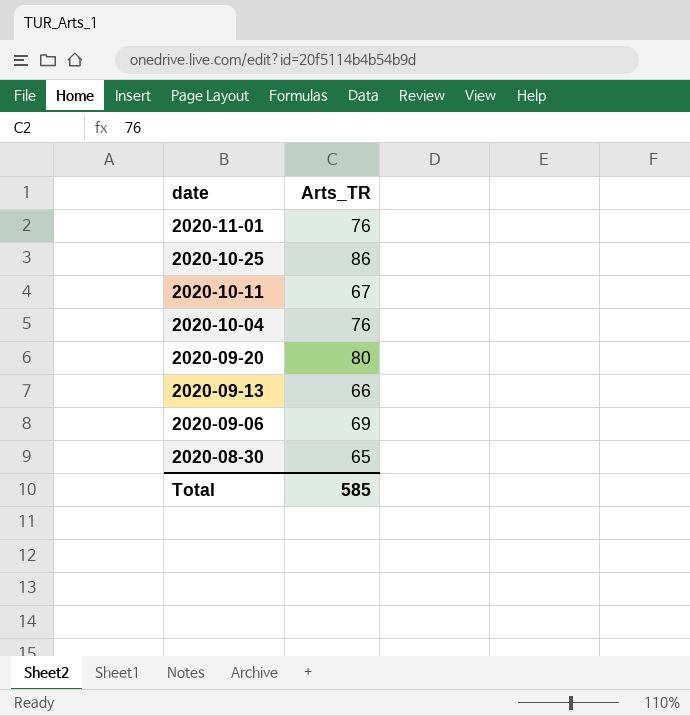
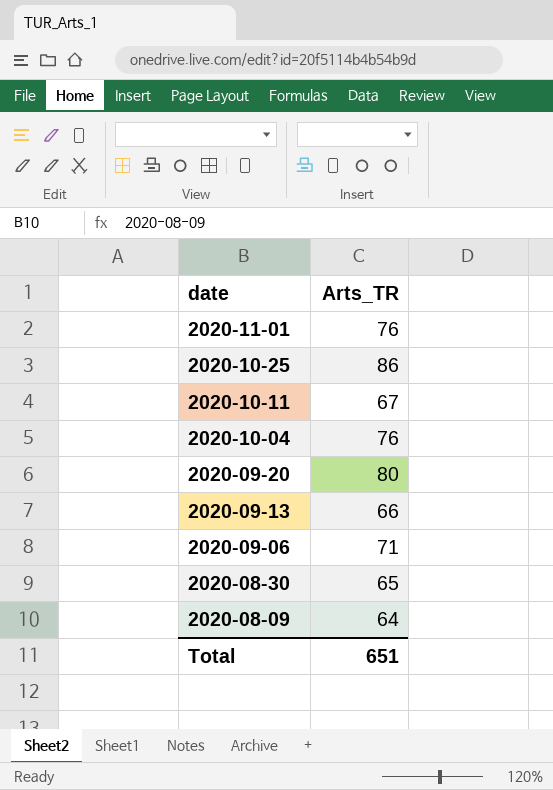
2020-09-06 | Arts_TR: 69 -> 71
row 2020-08-09: none -> 64
Total | Arts_TR: 585 -> 651

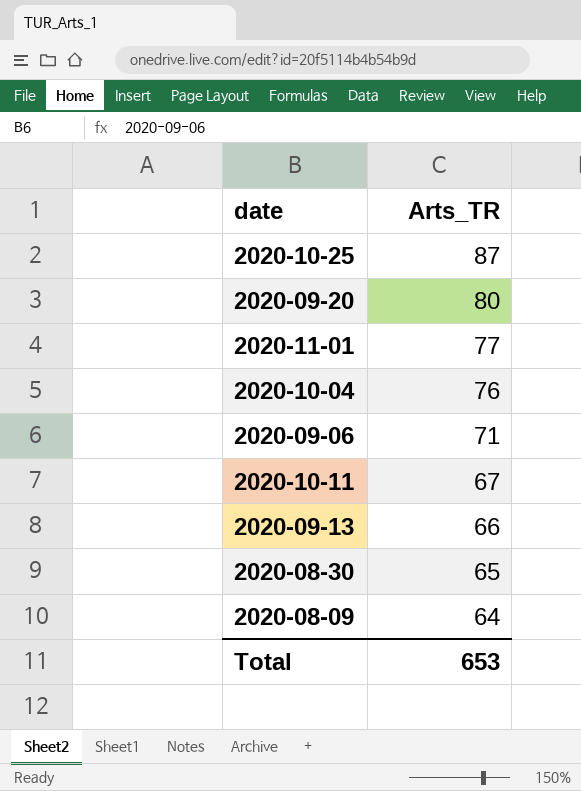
row order: date descending -> Arts_TR descending
2020-10-25 | Arts_TR: 86 -> 87
2020-11-01 | Arts_TR: 76 -> 77
Total | Arts_TR: 651 -> 653

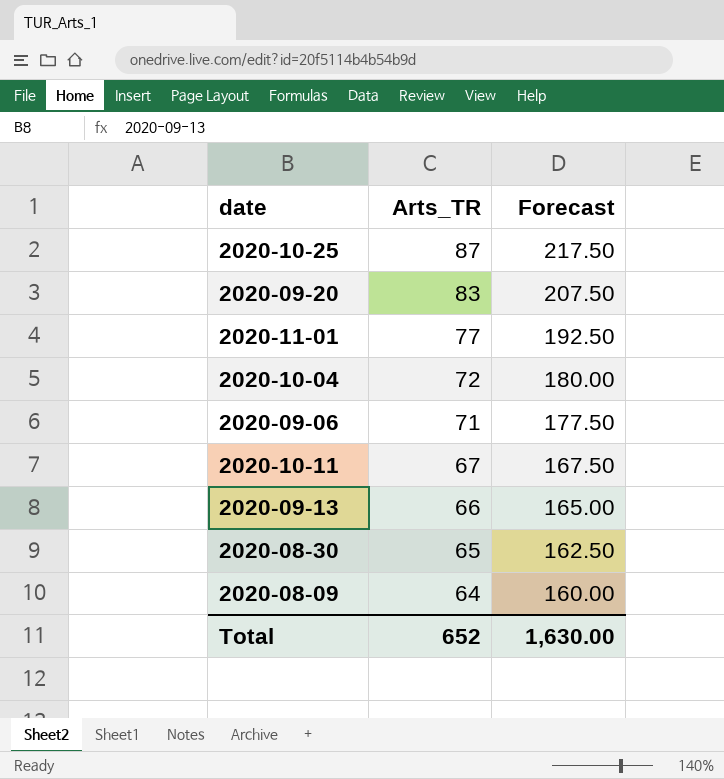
column Forecast | formula: none -> [Arts_TR] * 2.5
2020-09-20 | Arts_TR: 80 -> 83
2020-10-04 | Arts_TR: 76 -> 72
Total | Arts_TR: 653 -> 652

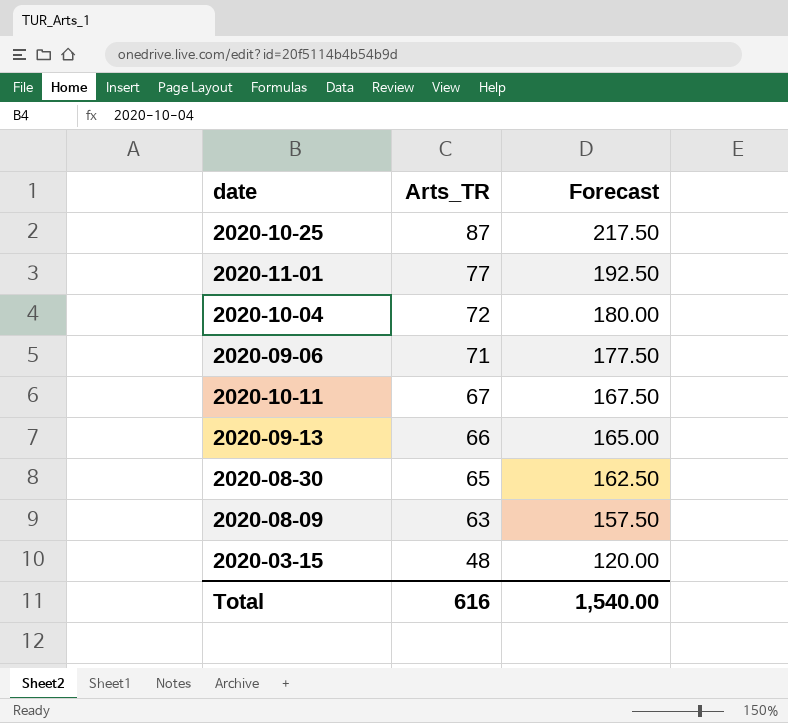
row 2020-09-20: 83 | 207.50 -> none
2020-08-09 | Arts_TR: 64 -> 63
2020-08-09 | Forecast: 160.00 -> 157.50
row 2020-03-15: none -> 48 | 120.00
Total | Arts_TR: 652 -> 616
Total | Forecast: 1,630.00 -> 1,540.00

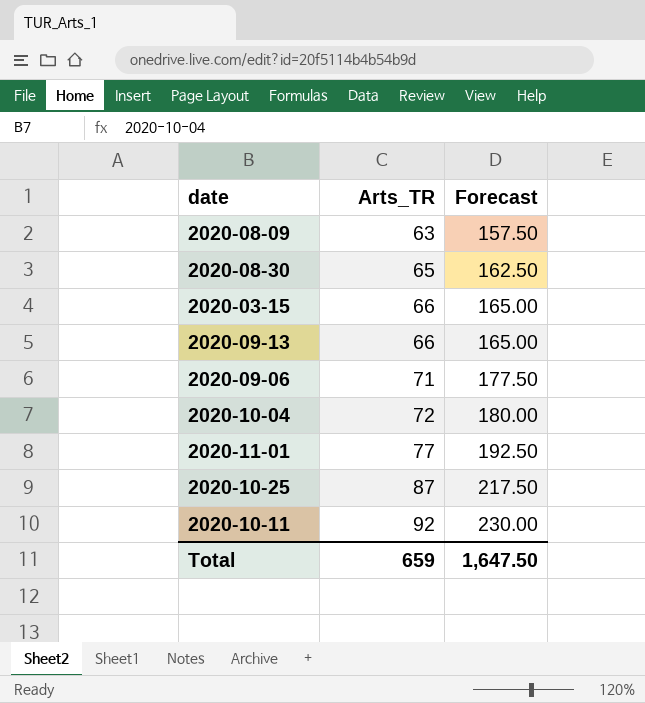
row order: Arts_TR descending -> Arts_TR ascending
2020-03-15 | Arts_TR: 48 -> 66
2020-03-15 | Forecast: 120.00 -> 165.00
2020-10-11 | Arts_TR: 67 -> 92
2020-10-11 | Forecast: 167.50 -> 230.00
Total | Arts_TR: 616 -> 659
Total | Forecast: 1,540.00 -> 1,647.50

